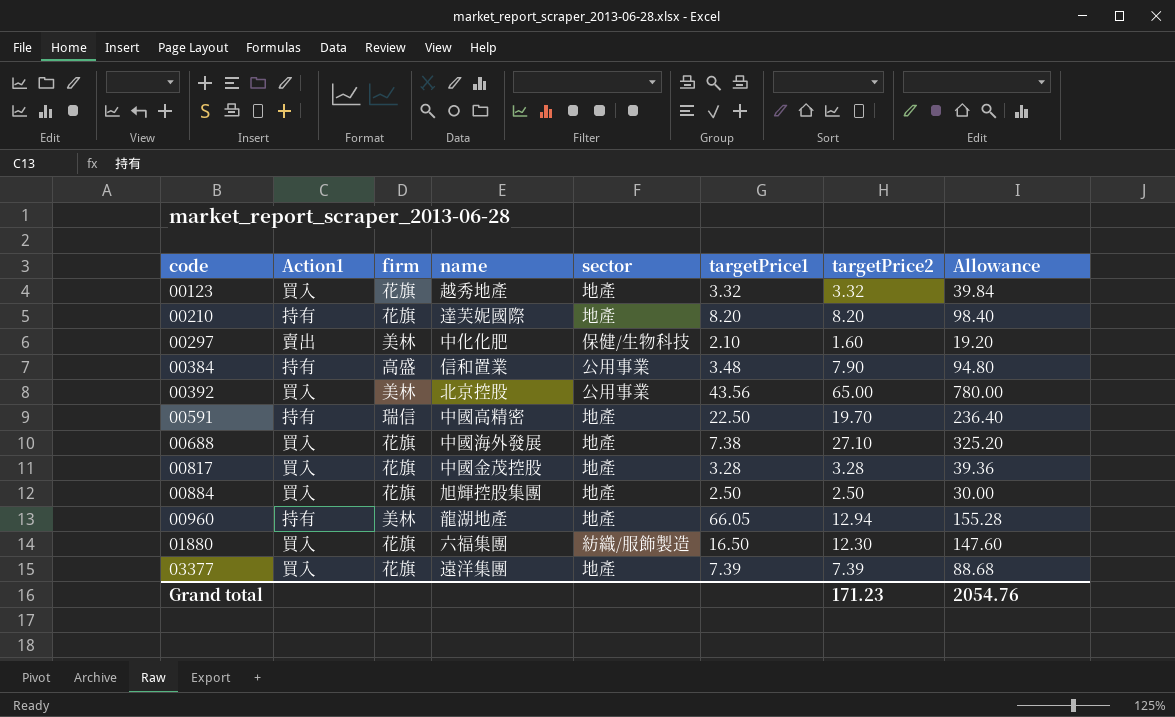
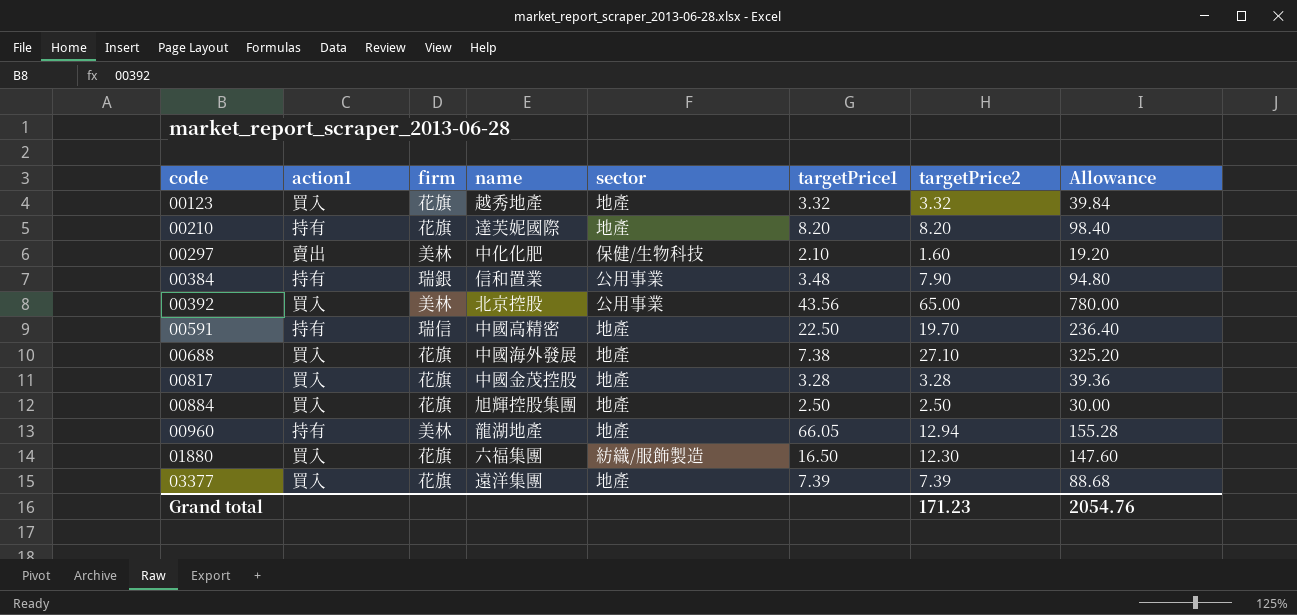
column name: Action1 -> action1
00384 | firm: 高盛 -> 瑞銀

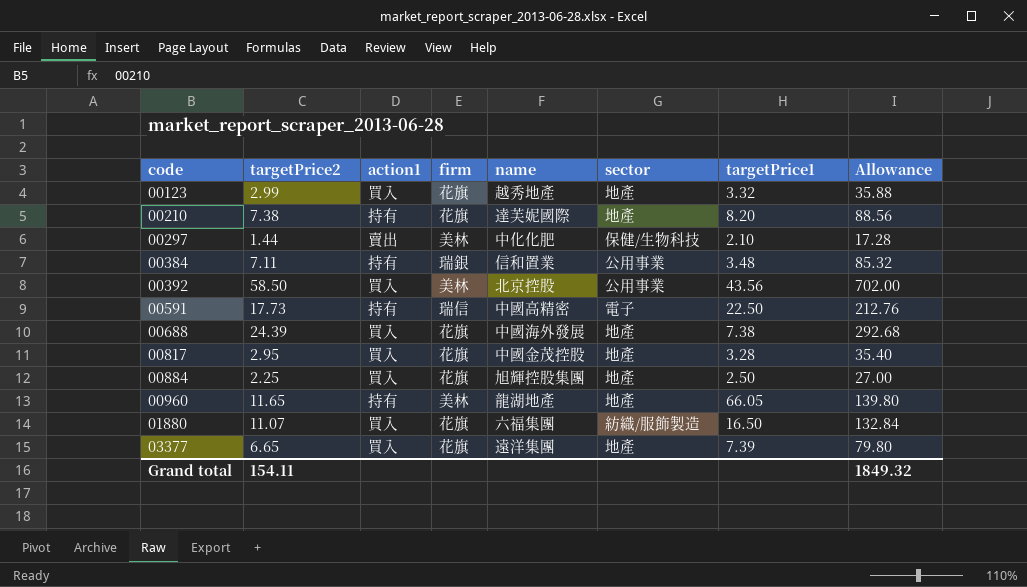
column targetPrice2 | position: 7 -> 2
00123 | targetPrice2: 3.32 -> 2.99
00123 | Allowance: 39.84 -> 35.88
00210 | targetPrice2: 8.20 -> 7.38
00210 | Allowance: 98.40 -> 88.56
00297 | targetPrice2: 1.60 -> 1.44
00297 | Allowance: 19.20 -> 17.28
00384 | targetPrice2: 7.90 -> 7.11
00384 | Allowance: 94.80 -> 85.32
00392 | targetPrice2: 65.00 -> 58.50
00392 | Allowance: 780.00 -> 702.00
00591 | targetPrice2: 19.70 -> 17.73
00591 | sector: 地產 -> 電子
00591 | Allowance: 236.40 -> 212.76
00688 | targetPrice2: 27.10 -> 24.39
00688 | Allowance: 325.20 -> 292.68
00817 | targetPrice2: 3.28 -> 2.95
00817 | Allowance: 39.36 -> 35.40
00884 | targetPrice2: 2.50 -> 2.25
00884 | Allowance: 30.00 -> 27.00
00960 | targetPrice2: 12.94 -> 11.65
00960 | Allowance: 155.28 -> 139.80
01880 | targetPrice2: 12.30 -> 11.07
01880 | Allowance: 147.60 -> 132.84
03377 | targetPrice2: 7.39 -> 6.65
03377 | Allowance: 88.68 -> 79.80
Grand total | targetPrice2: 171.23 -> 154.11
Grand total | Allowance: 2054.76 -> 1849.32

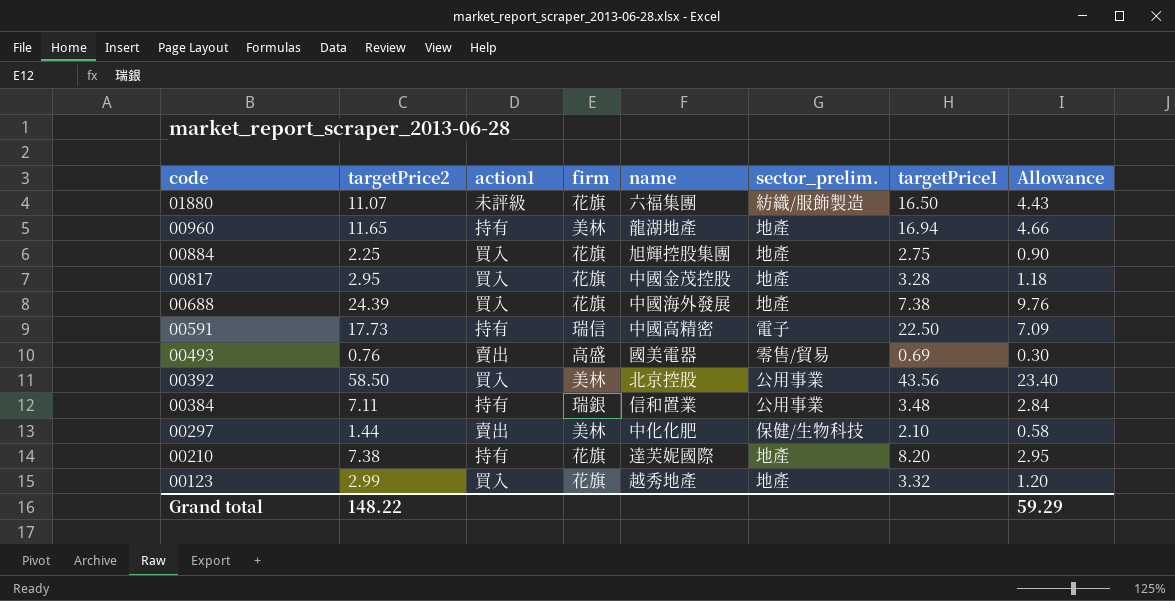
row order: code ascending -> code descending
column name: sector -> sector_prelim.
column Allowance | formula: [targetPrice2] * 12 -> [targetPrice2] * 0.4
row 03377: 6.65 | 買入 | 花旗 | 遠洋集團 | 地產 | 7.39 | 79.80 -> none
01880 | action1: 買入 -> 未評級
00960 | targetPrice1: 66.05 -> 16.94
00884 | targetPrice1: 2.50 -> 2.75
row 00493: none -> 0.76 | 賣出 | 高盛 | 國美電器 | 零售/貿易 | 0.69 | 0.30
Grand total | targetPrice2: 154.11 -> 148.22
Grand total | Allowance: 1849.32 -> 59.29

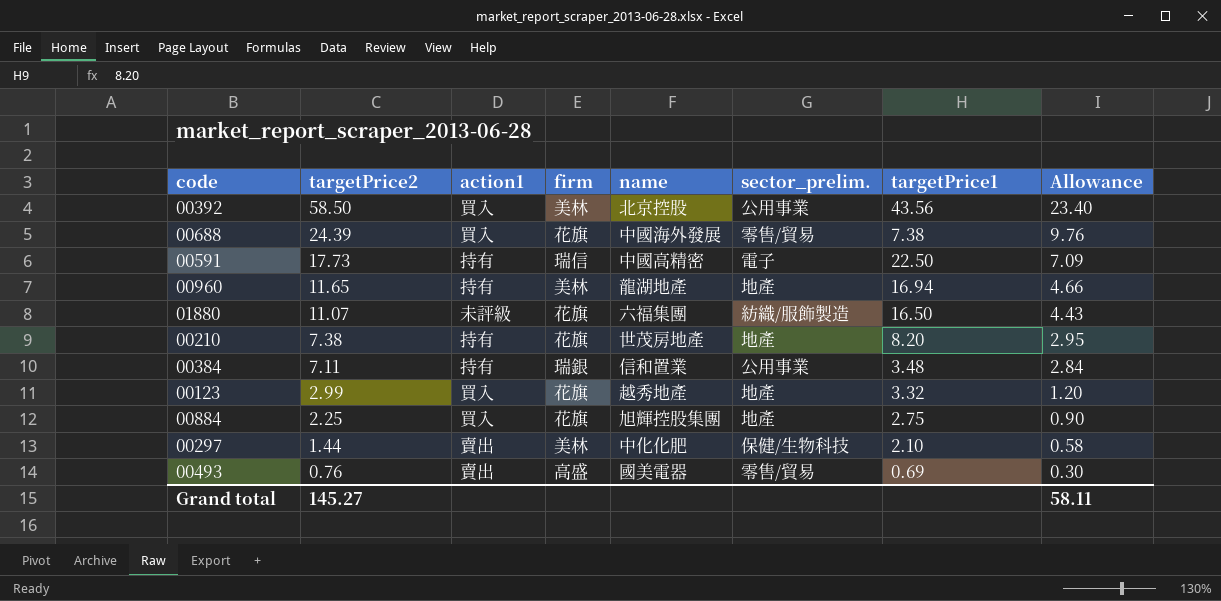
row order: code descending -> targetPrice2 descending
row 00817: 2.95 | 買入 | 花旗 | 中國金茂控股 | 地產 | 3.28 | 1.18 -> none
00688 | sector_prelim.: 地產 -> 零售/貿易
00210 | name: 達芙妮國際 -> 世茂房地產
Grand total | targetPrice2: 148.22 -> 145.27
Grand total | Allowance: 59.29 -> 58.11

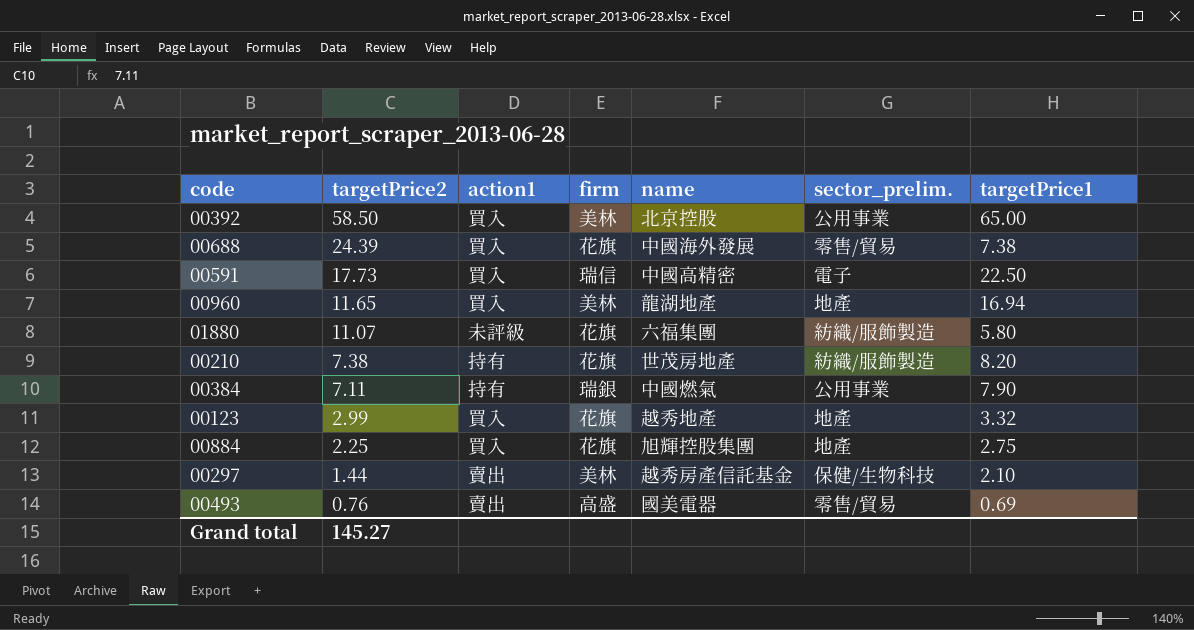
column Allowance | formula: [targetPrice2] * 0.4 -> none
00392 | targetPrice1: 43.56 -> 65.00
00591 | action1: 持有 -> 買入
00960 | action1: 持有 -> 買入
01880 | targetPrice1: 16.50 -> 5.80
00210 | sector_prelim.: 地產 -> 紡織/服飾製造
00384 | name: 信和置業 -> 中國燃氣
00384 | targetPrice1: 3.48 -> 7.90
00297 | name: 中化化肥 -> 越秀房產信託基金

